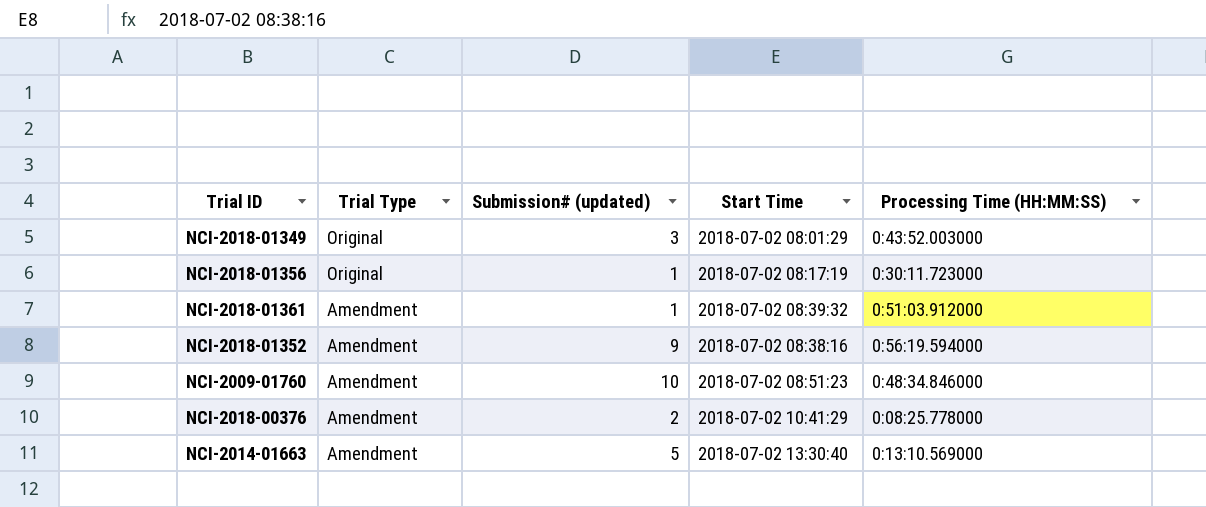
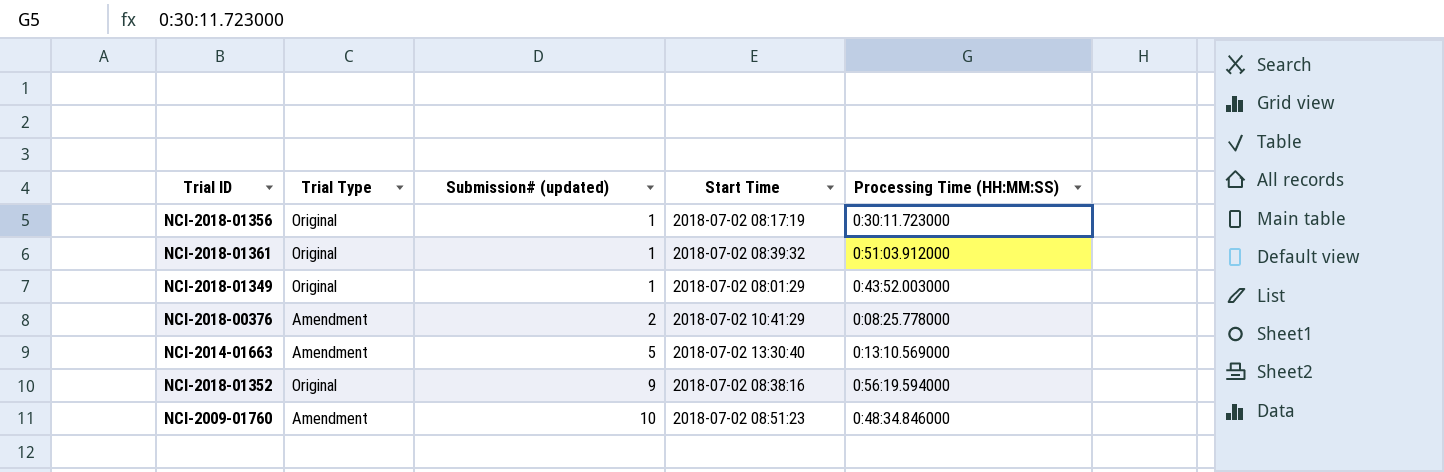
row order: Trial Type descending -> Submission# (updated) ascending
NCI-2018-01361 | Trial Type: Amendment -> Original
NCI-2018-01349 | Submission# (updated): 3 -> 1
NCI-2018-01352 | Trial Type: Amendment -> Original

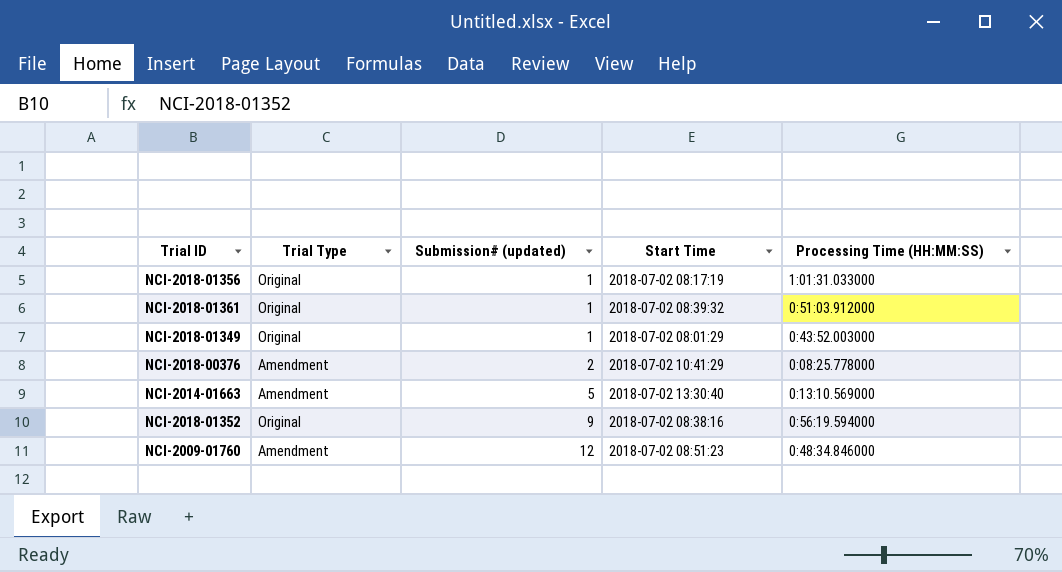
NCI-2018-01356 | Processing Time (HH:MM:SS): 0:30:11.723000 -> 1:01:31.033000
NCI-2009-01760 | Submission# (updated): 10 -> 12

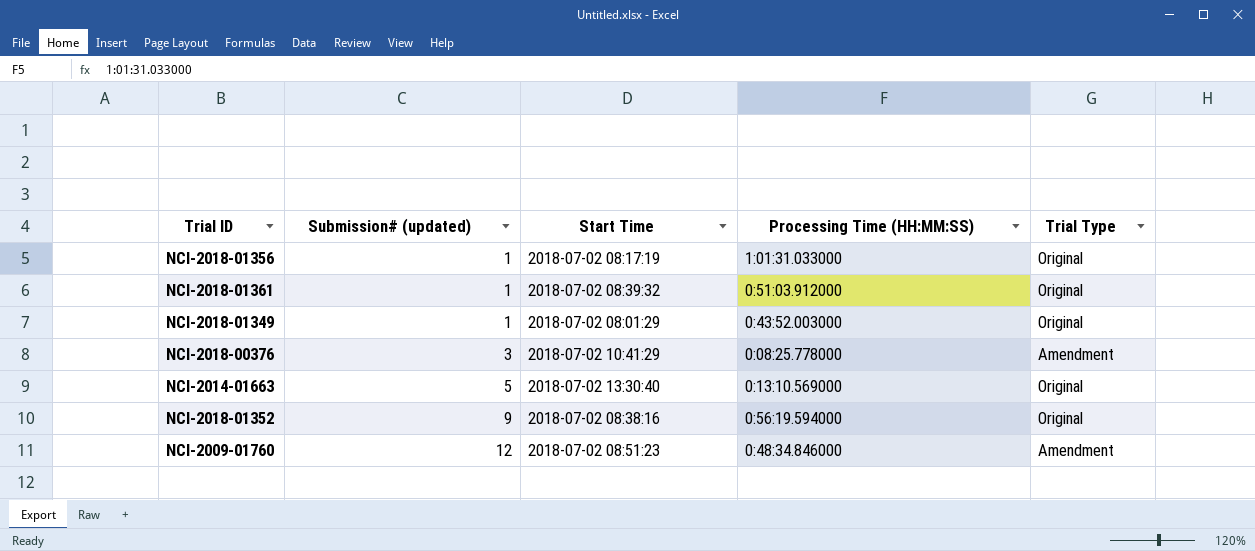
column Trial Type | position: 2 -> 5
NCI-2018-00376 | Submission# (updated): 2 -> 3
NCI-2014-01663 | Trial Type: Amendment -> Original

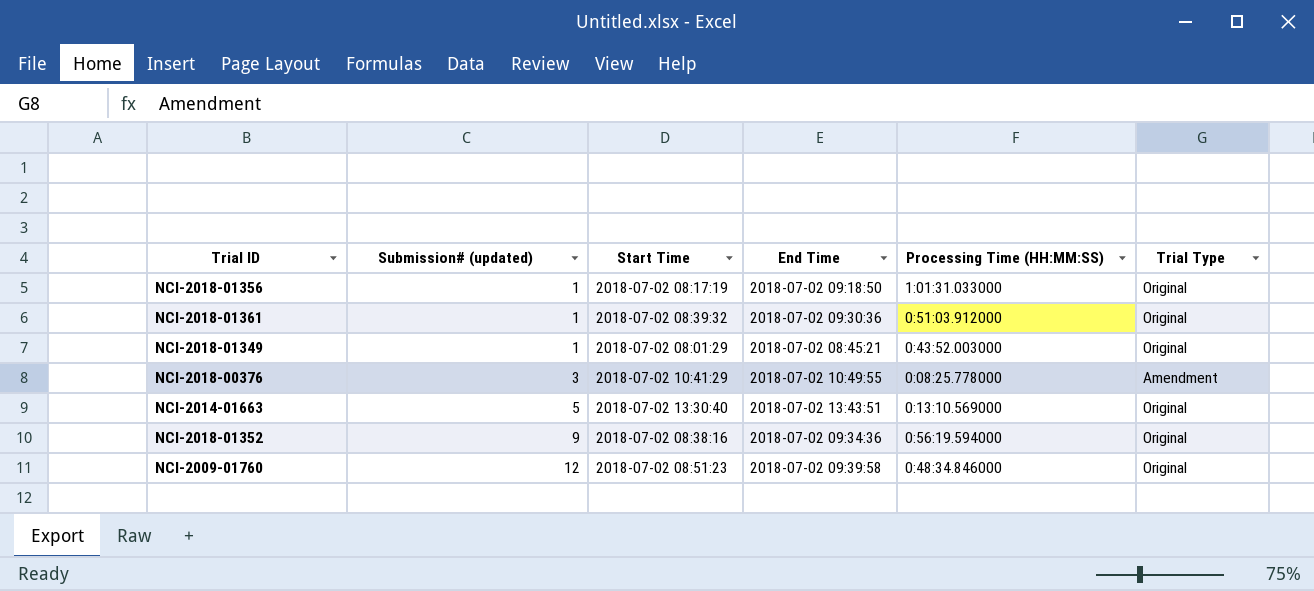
column End Time | position: none -> 4
NCI-2009-01760 | Trial Type: Amendment -> Original

